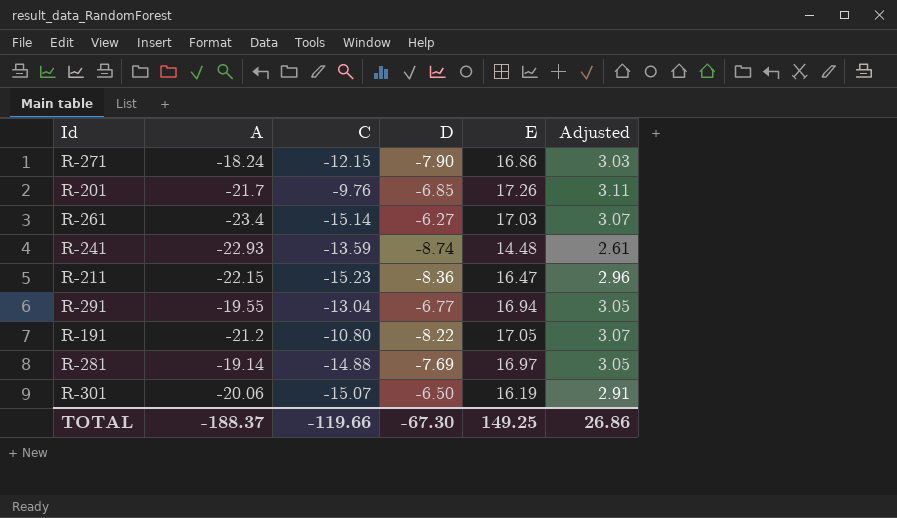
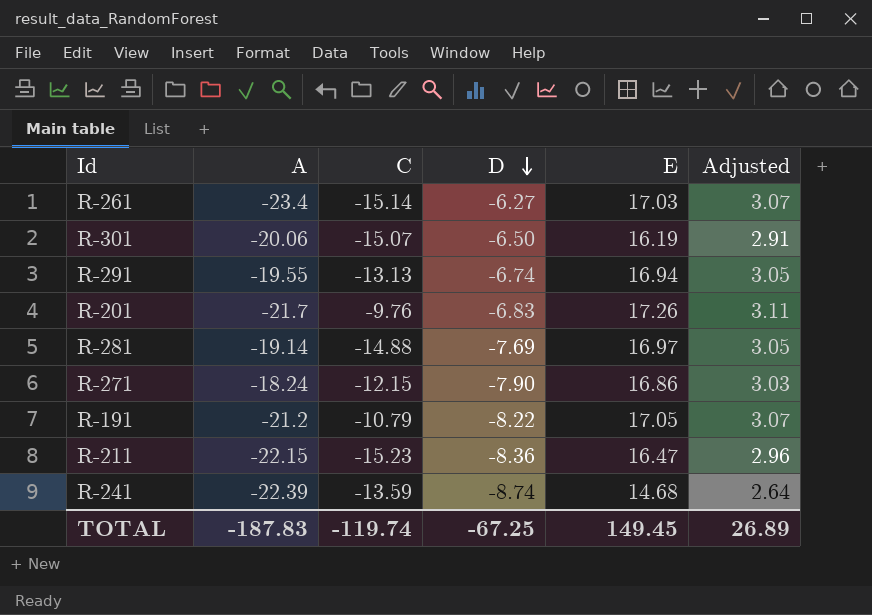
row order: none -> D descending
R-291 | C: -13.04 -> -13.13
R-291 | D: -6.77 -> -6.74
R-201 | D: -6.85 -> -6.83
R-191 | C: -10.80 -> -10.79
R-241 | A: -22.93 -> -22.39
R-241 | E: 14.48 -> 14.68
R-241 | Adjusted: 2.61 -> 2.64
TOTAL | A: -188.37 -> -187.83
TOTAL | C: -119.66 -> -119.74
TOTAL | D: -67.30 -> -67.25
TOTAL | E: 149.25 -> 149.45
TOTAL | Adjusted: 26.86 -> 26.89

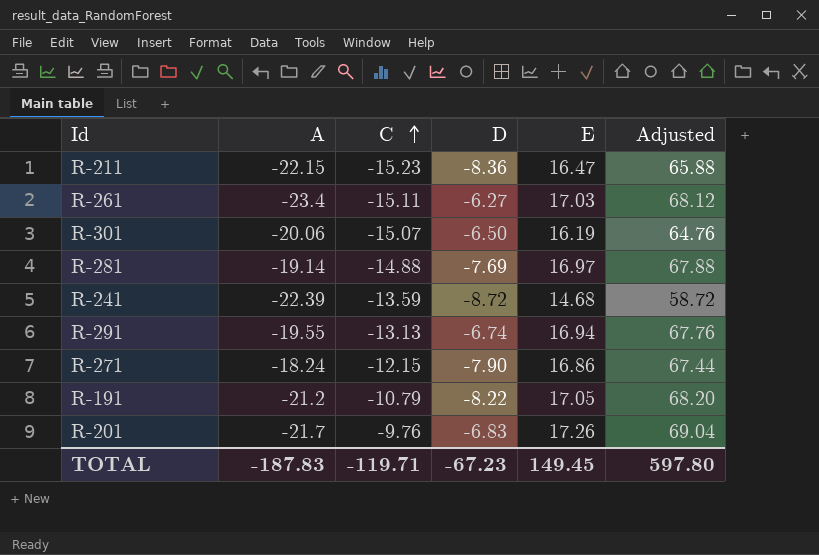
row order: D descending -> C ascending
column Adjusted | formula: [E] * 0.18 -> [E] * 4
R-261 | C: -15.14 -> -15.11
R-241 | D: -8.74 -> -8.72
TOTAL | C: -119.74 -> -119.71
TOTAL | D: -67.25 -> -67.23
TOTAL | Adjusted: 26.89 -> 597.80

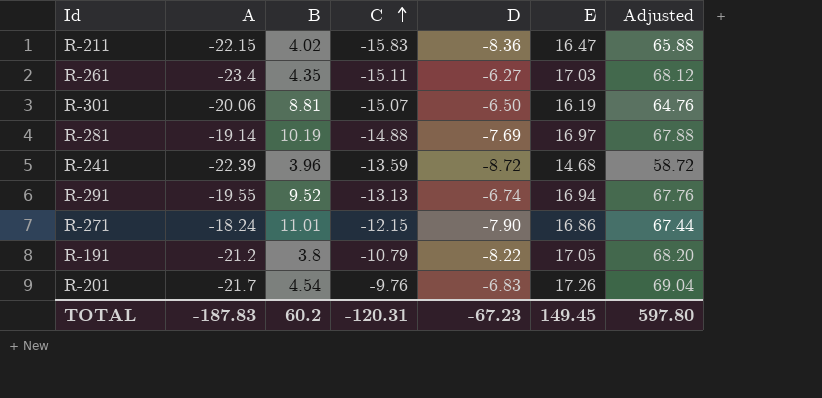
column B | position: none -> 3
R-211 | C: -15.23 -> -15.83
TOTAL | C: -119.71 -> -120.31

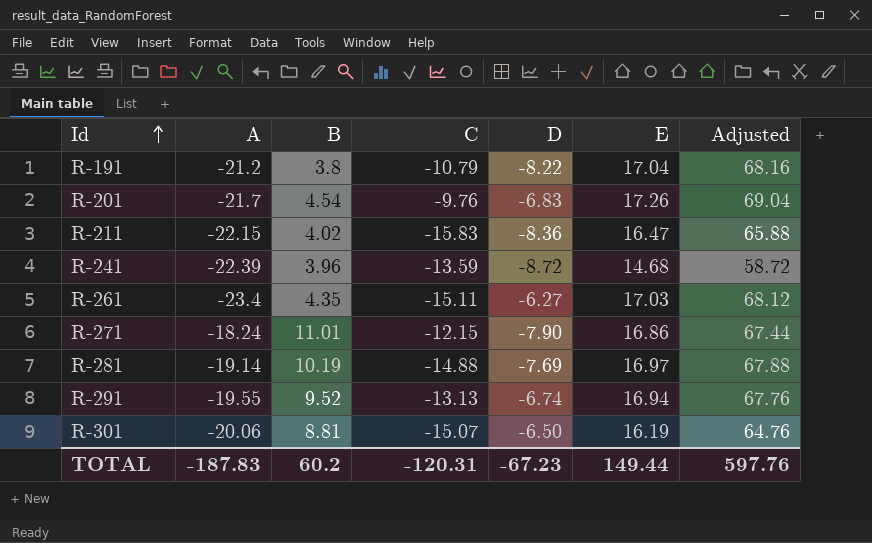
row order: C ascending -> Id ascending
R-191 | E: 17.05 -> 17.04
R-191 | Adjusted: 68.20 -> 68.16
TOTAL | E: 149.45 -> 149.44
TOTAL | Adjusted: 597.80 -> 597.76

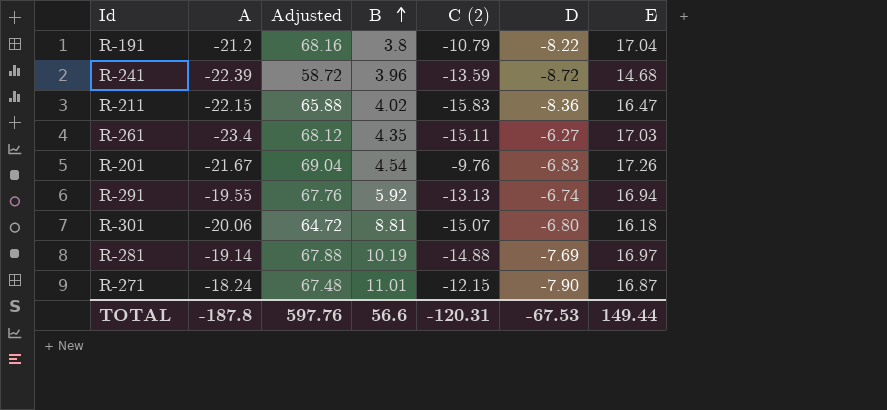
row order: Id ascending -> B ascending
column Adjusted | position: 7 -> 3
column name: C -> C (2)
R-201 | A: -21.7 -> -21.67
R-291 | B: 9.52 -> 5.92
R-301 | Adjusted: 64.76 -> 64.72
R-301 | D: -6.50 -> -6.80
R-301 | E: 16.19 -> 16.18
R-271 | Adjusted: 67.44 -> 67.48
R-271 | E: 16.86 -> 16.87
TOTAL | A: -187.83 -> -187.8
TOTAL | B: 60.2 -> 56.6
TOTAL | D: -67.23 -> -67.53

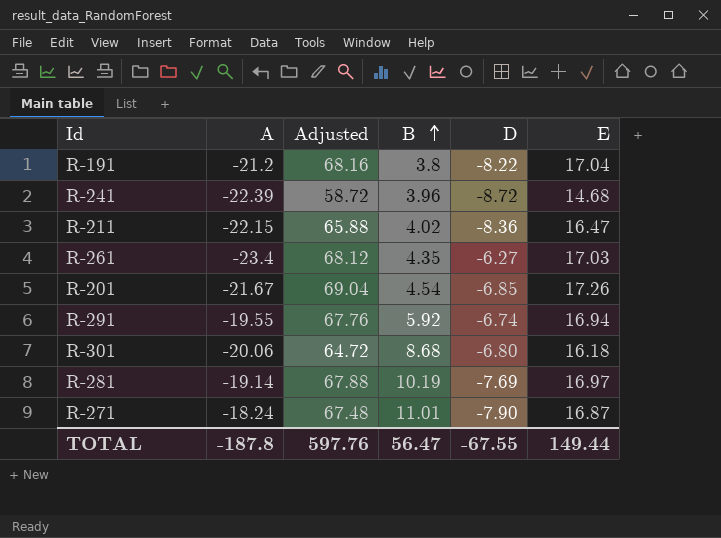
column C (2) | position: 5 -> none
R-201 | D: -6.83 -> -6.85
R-301 | B: 8.81 -> 8.68
TOTAL | B: 56.6 -> 56.47
TOTAL | D: -67.53 -> -67.55

